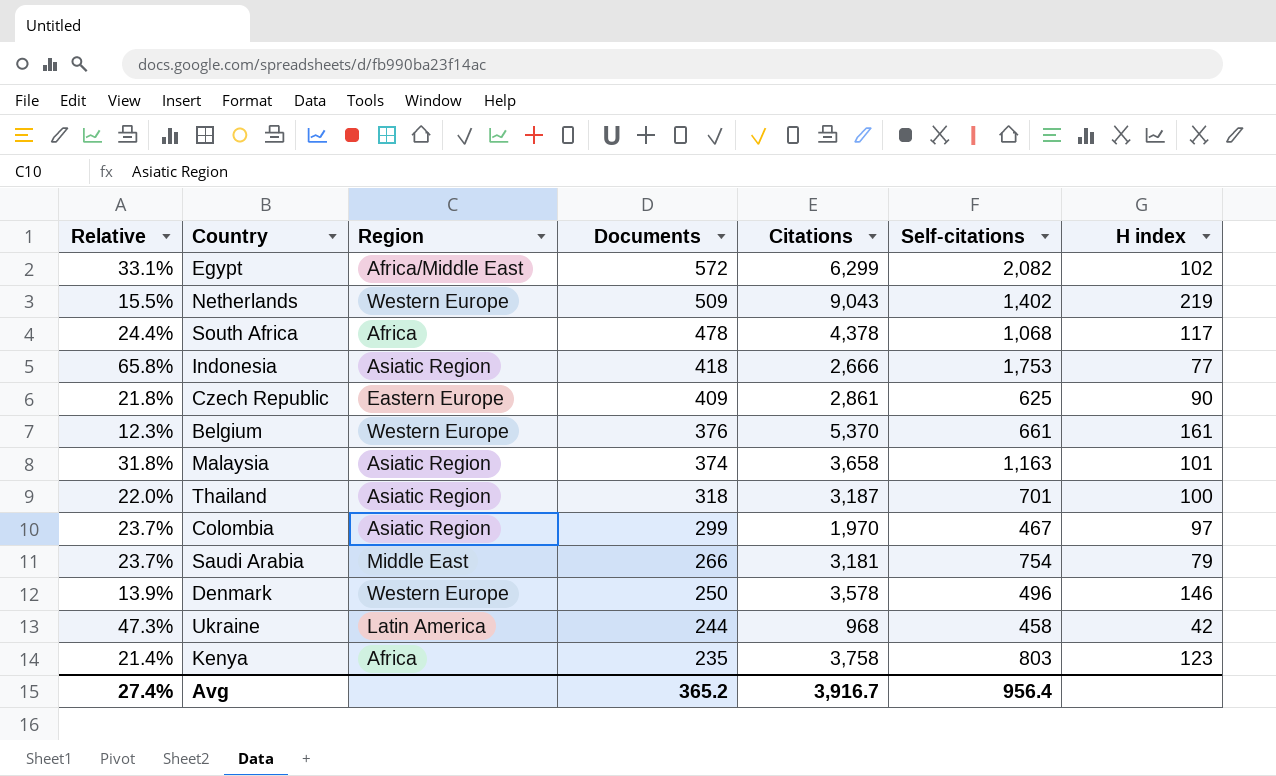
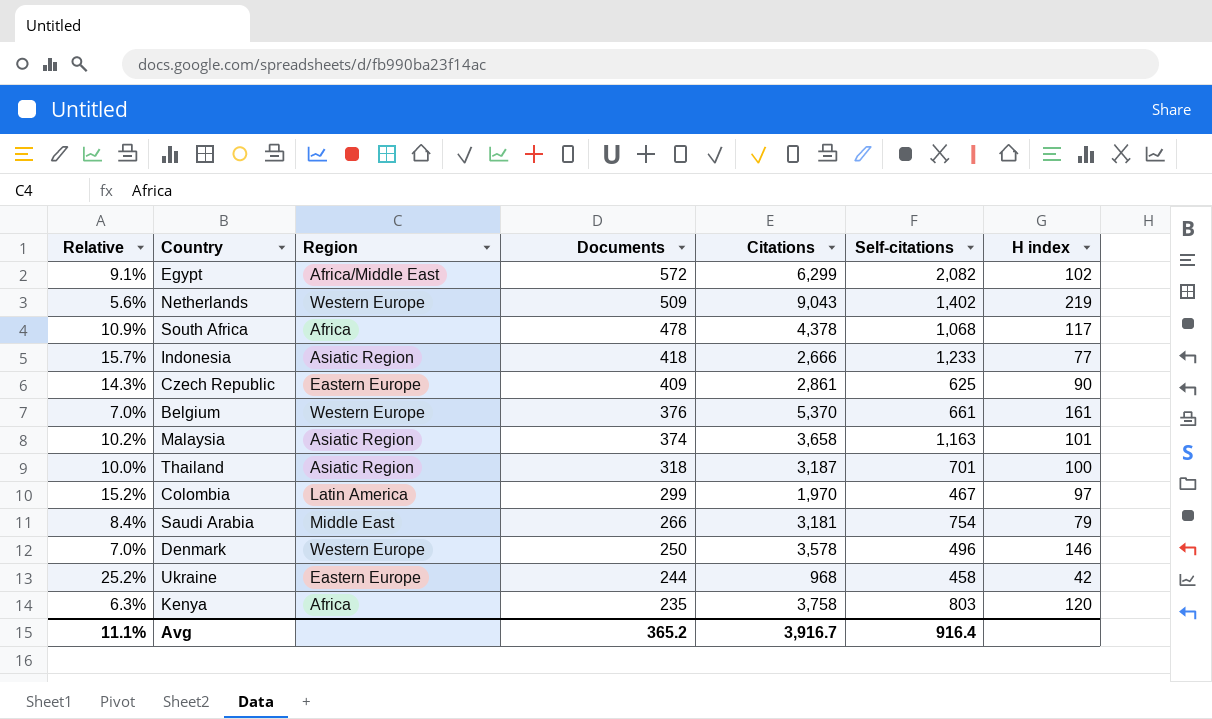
column Relative | formula: [Self-citations] / [Citations] -> [Documents] / [Citations]
Indonesia | Self-citations: 1,753 -> 1,233
Colombia | Region: Asiatic Region -> Latin America
Ukraine | Region: Latin America -> Eastern Europe
Kenya | H index: 123 -> 120
Avg | Relative: 27.4% -> 11.1%
Avg | Self-citations: 956.4 -> 916.4

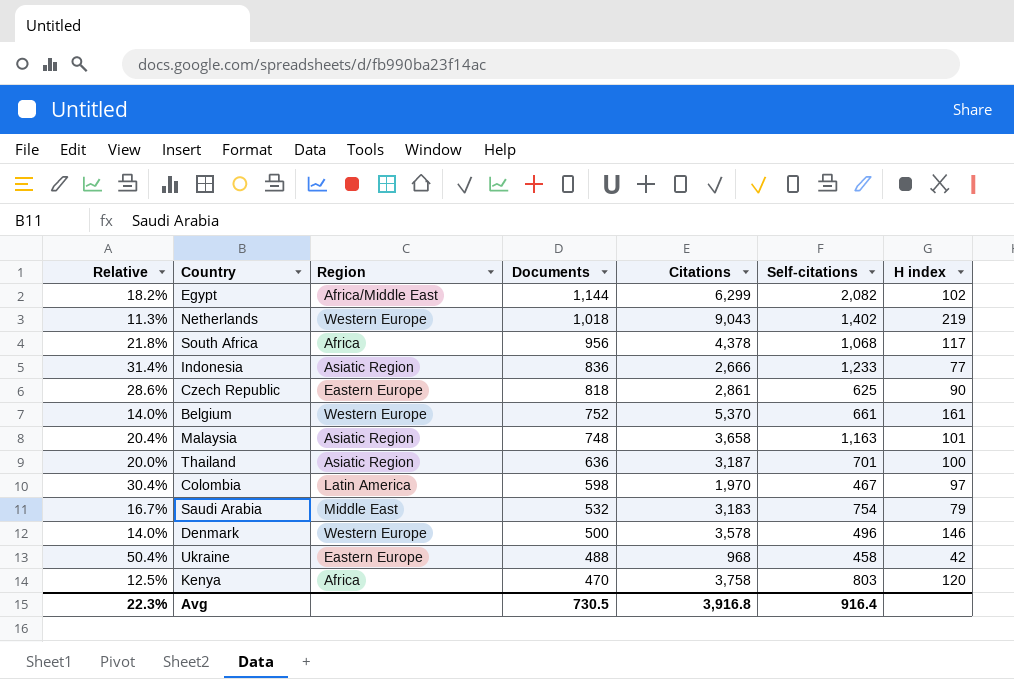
Egypt | Relative: 9.1% -> 18.2%
Egypt | Documents: 572 -> 1,144
Netherlands | Relative: 5.6% -> 11.3%
Netherlands | Documents: 509 -> 1,018
South Africa | Relative: 10.9% -> 21.8%
South Africa | Documents: 478 -> 956
Indonesia | Relative: 15.7% -> 31.4%
Indonesia | Documents: 418 -> 836
Czech Republic | Relative: 14.3% -> 28.6%
Czech Republic | Documents: 409 -> 818
Belgium | Relative: 7.0% -> 14.0%
Belgium | Documents: 376 -> 752
Malaysia | Relative: 10.2% -> 20.4%
Malaysia | Documents: 374 -> 748
Thailand | Relative: 10.0% -> 20.0%
Thailand | Documents: 318 -> 636
Colombia | Relative: 15.2% -> 30.4%
Colombia | Documents: 299 -> 598
Saudi Arabia | Relative: 8.4% -> 16.7%
Saudi Arabia | Documents: 266 -> 532
Saudi Arabia | Citations: 3,181 -> 3,183
Denmark | Relative: 7.0% -> 14.0%
Denmark | Documents: 250 -> 500
Ukraine | Relative: 25.2% -> 50.4%
Ukraine | Documents: 244 -> 488
Kenya | Relative: 6.3% -> 12.5%
Kenya | Documents: 235 -> 470
Avg | Relative: 11.1% -> 22.3%
Avg | Documents: 365.2 -> 730.5
Avg | Citations: 3,916.7 -> 3,916.8

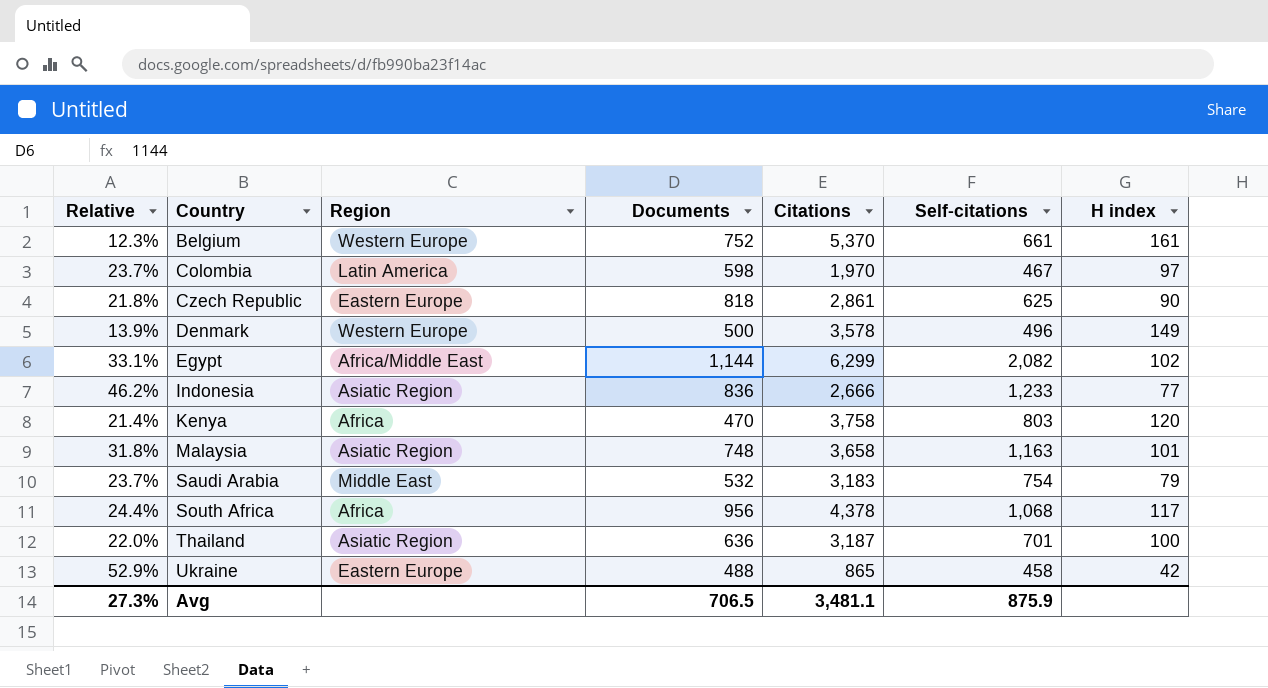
row order: Documents descending -> Country ascending
column Relative | formula: [Documents] / [Citations] -> [Self-citations] / [Citations]
row Netherlands: 11.3% | Western Europe | 1,018 | 9,043 | 1,402 | 219 -> none
Denmark | H index: 146 -> 149
Ukraine | Citations: 968 -> 865
Avg | Relative: 22.3% -> 27.3%
Avg | Documents: 730.5 -> 706.5
Avg | Citations: 3,916.8 -> 3,481.1
Avg | Self-citations: 916.4 -> 875.9

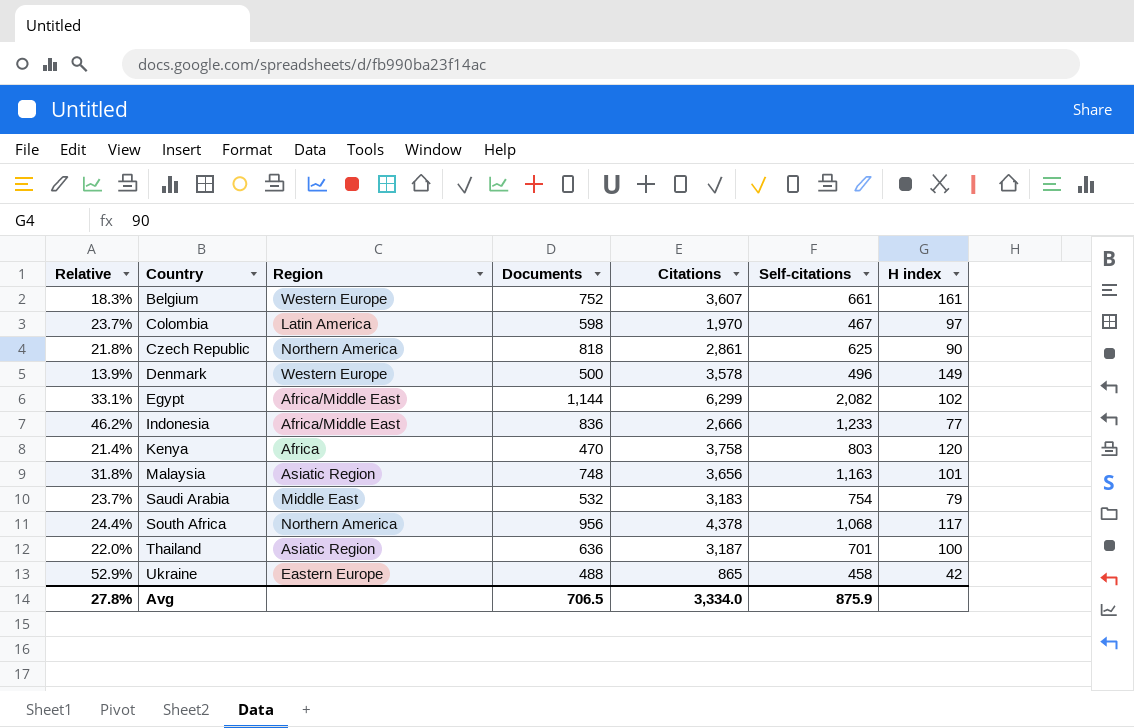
Belgium | Relative: 12.3% -> 18.3%
Belgium | Citations: 5,370 -> 3,607
Czech Republic | Region: Eastern Europe -> Northern America
Indonesia | Region: Asiatic Region -> Africa/Middle East
Malaysia | Citations: 3,658 -> 3,656
South Africa | Region: Africa -> Northern America
Avg | Relative: 27.3% -> 27.8%
Avg | Citations: 3,481.1 -> 3,334.0

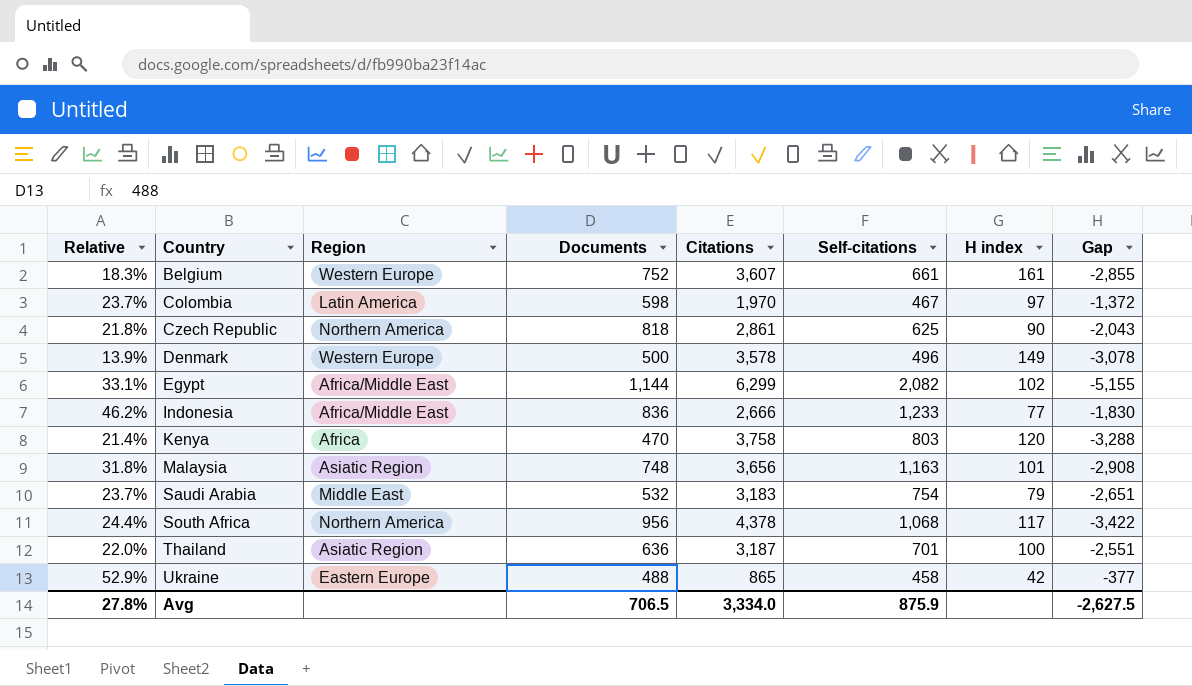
column Gap | formula: none -> [Documents] - [Citations]

